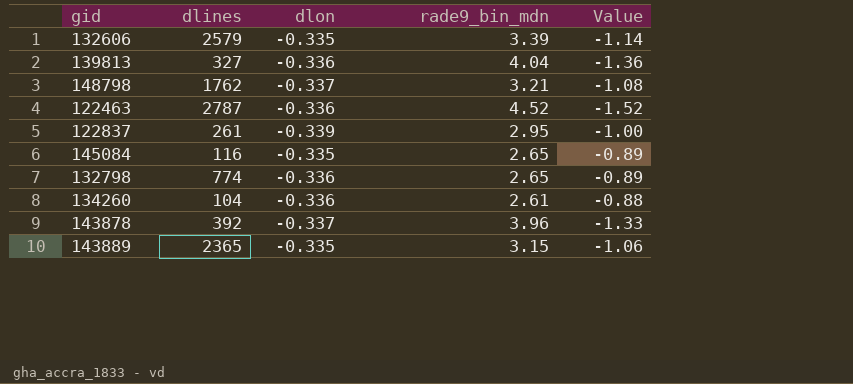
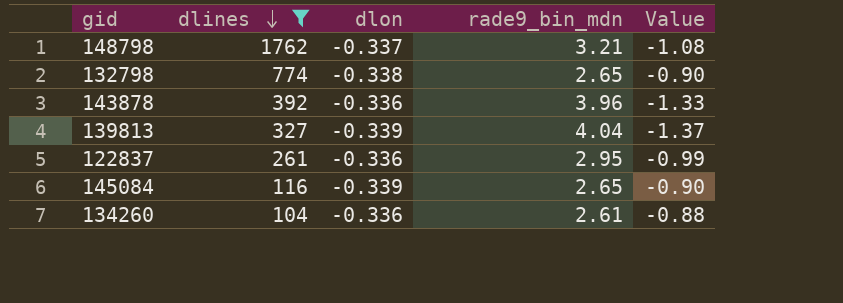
filter: none -> dlines <= 1762
row order: none -> dlines descending
132798 | dlon: -0.336 -> -0.338
132798 | Value: -0.89 -> -0.90
143878 | dlon: -0.337 -> -0.336
139813 | dlon: -0.336 -> -0.339
139813 | Value: -1.36 -> -1.37
122837 | dlon: -0.339 -> -0.336
122837 | Value: -1.00 -> -0.99
145084 | dlon: -0.335 -> -0.339
145084 | Value: -0.89 -> -0.90

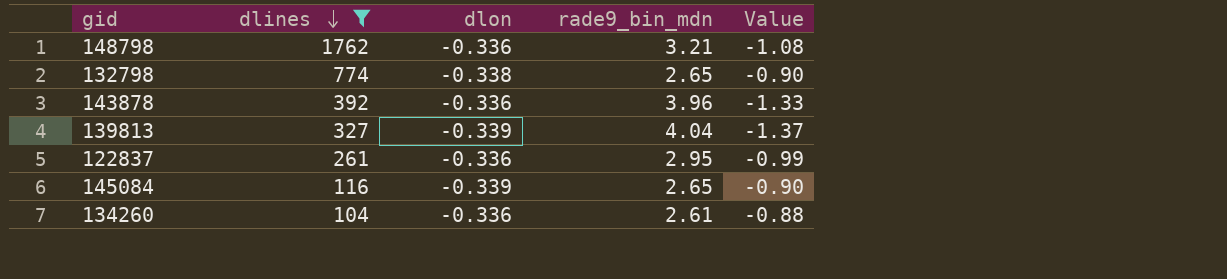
148798 | dlon: -0.337 -> -0.336

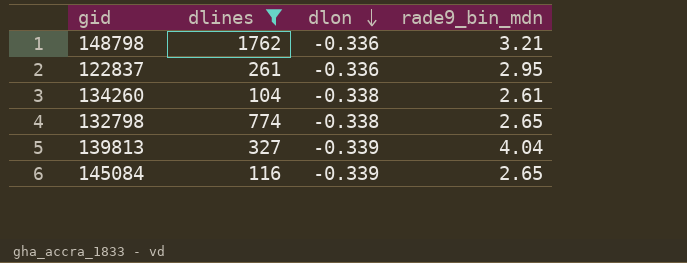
row order: dlines descending -> dlon descending
column Value | formula: [dlon] * [rade9_bin_mdn] -> none
row 143878: 392 | -0.336 | 3.96 | -1.33 -> none
134260 | dlon: -0.336 -> -0.338

